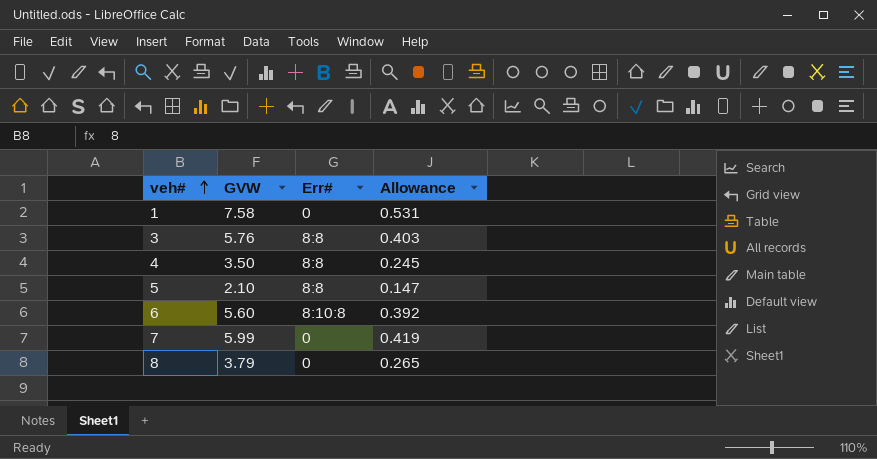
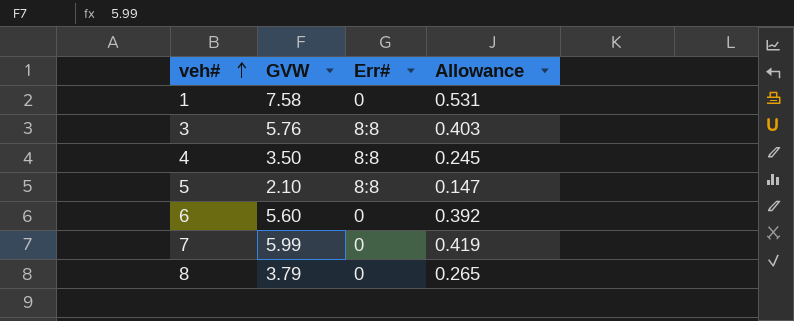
6 | Err#: 8:10:8 -> 0

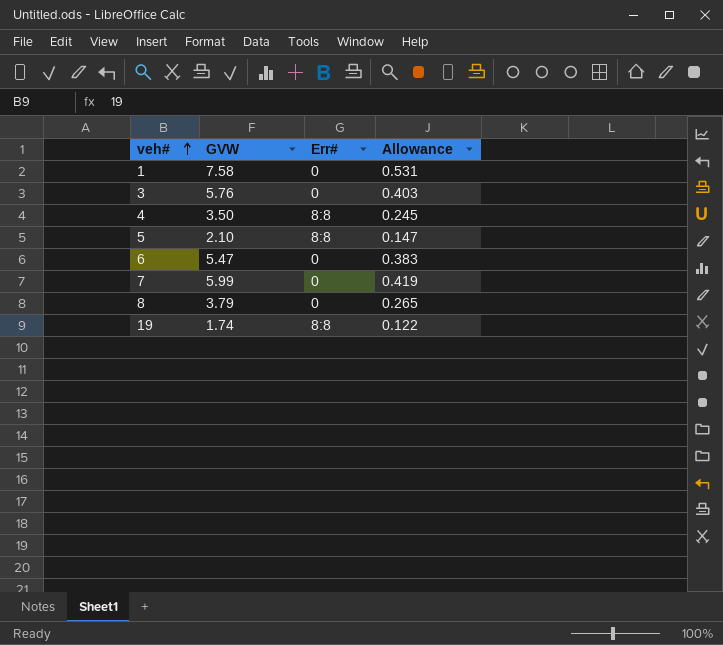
3 | Err#: 8:8 -> 0
6 | GVW: 5.60 -> 5.47
6 | Allowance: 0.392 -> 0.383
row 19: none -> 1.74 | 8:8 | 0.122

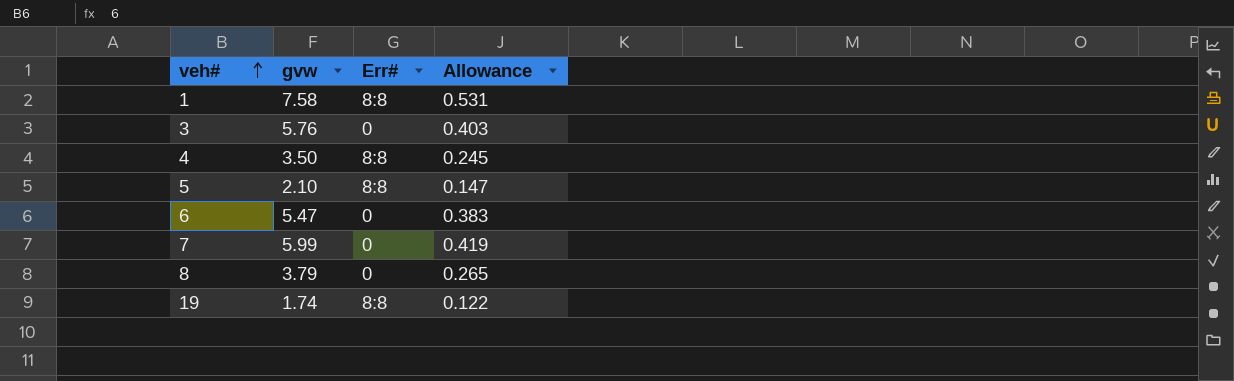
column name: GVW -> gvw
1 | Err#: 0 -> 8:8

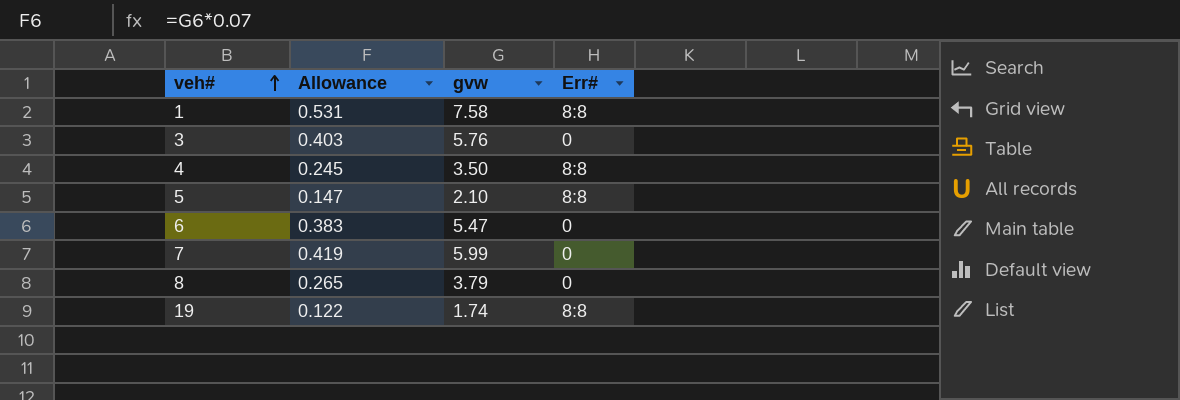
column Allowance | position: 4 -> 2

